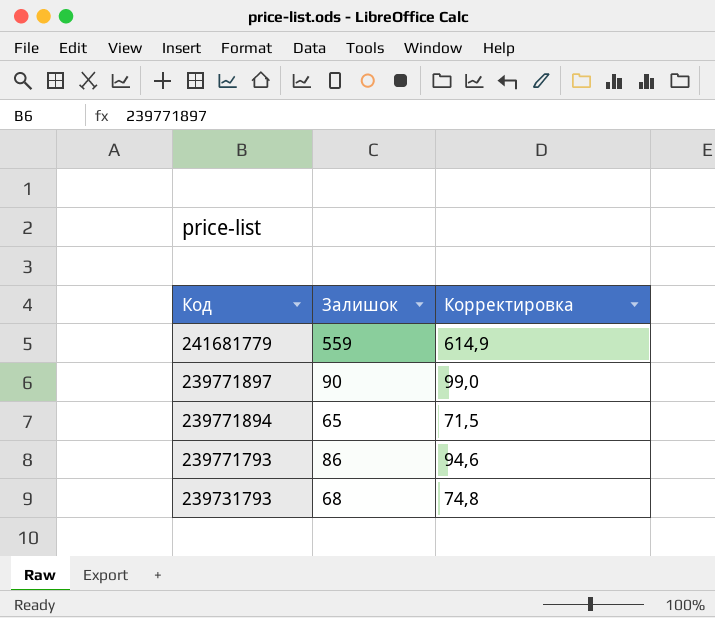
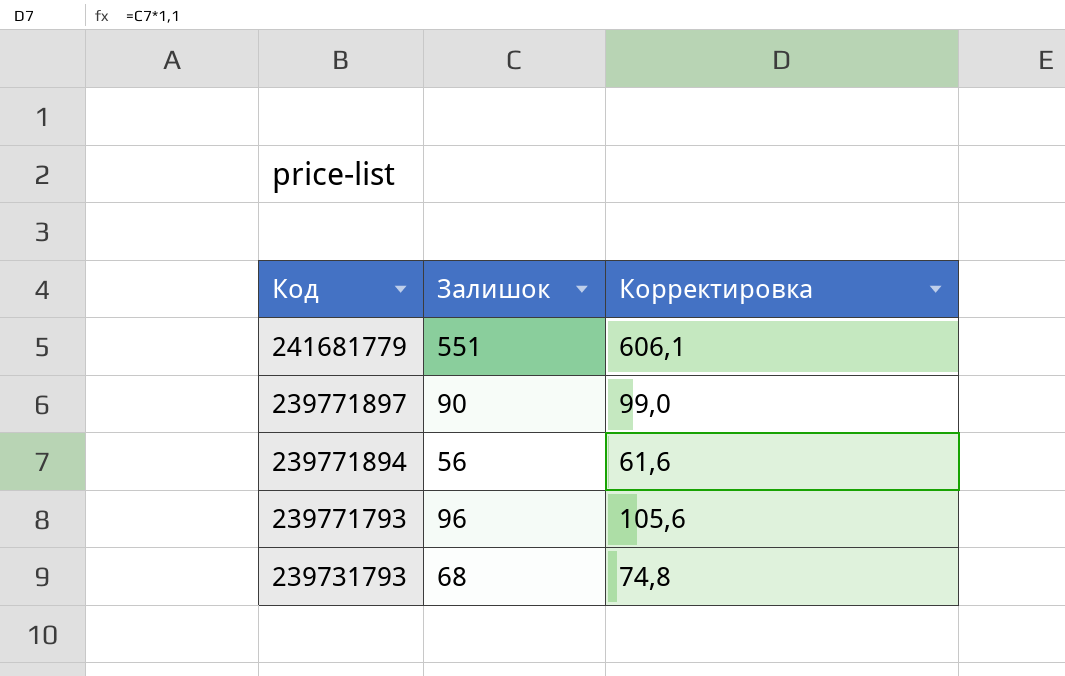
241681779 | Залишок: 559 -> 551
241681779 | Корректировка: 614,9 -> 606,1
239771894 | Залишок: 65 -> 56
239771894 | Корректировка: 71,5 -> 61,6
239771793 | Залишок: 86 -> 96
239771793 | Корректировка: 94,6 -> 105,6

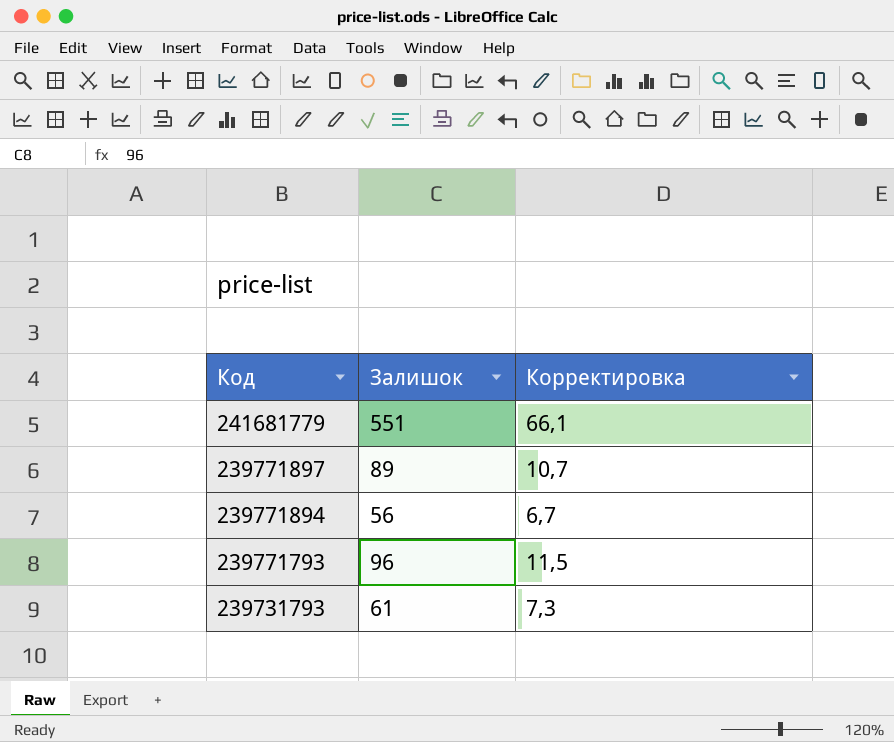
column Корректировка | formula: [Залишок] * 1,1 -> [Залишок] * 0,12
239771897 | Залишок: 90 -> 89
239731793 | Залишок: 68 -> 61

